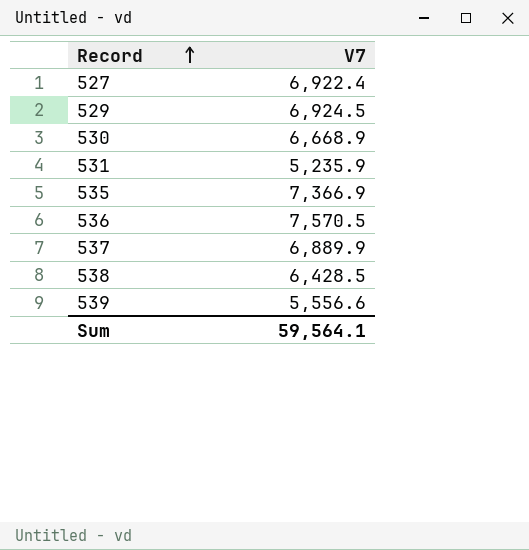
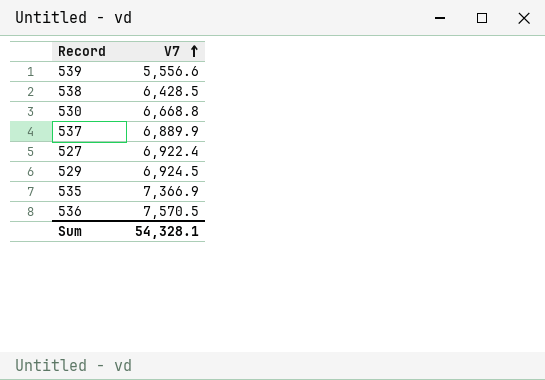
row order: Record ascending -> V7 ascending
row 531: 5,235.9 -> none
530 | V7: 6,668.9 -> 6,668.8
Sum | V7: 59,564.1 -> 54,328.1

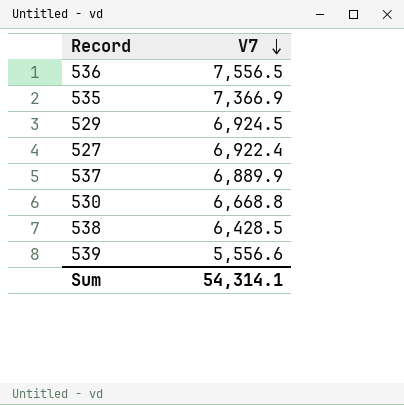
row order: V7 ascending -> V7 descending
536 | V7: 7,570.5 -> 7,556.5
Sum | V7: 54,328.1 -> 54,314.1

